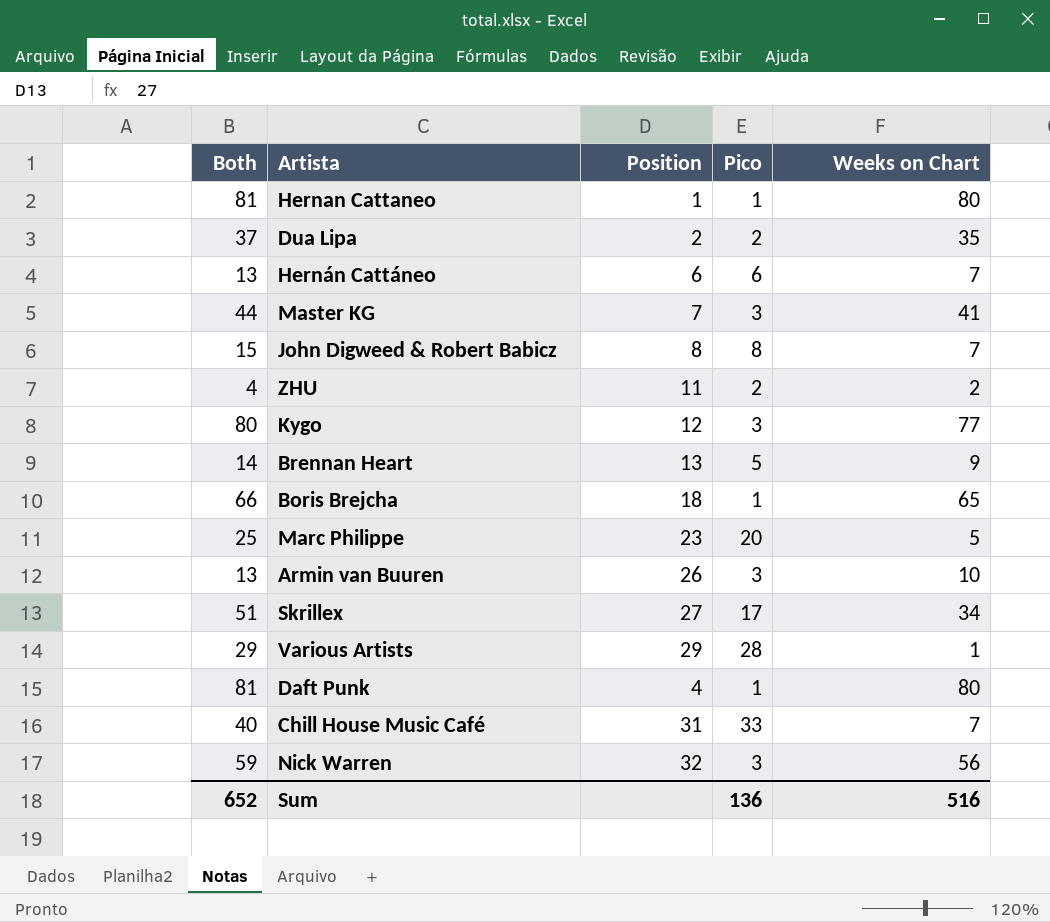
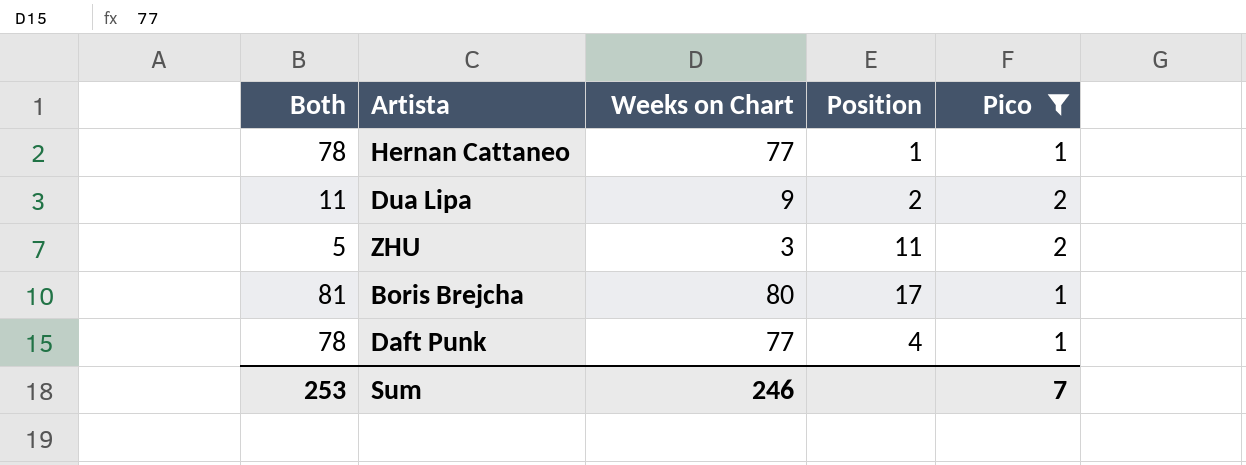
filter: none -> Pico <= 2
column Weeks on Chart | position: 5 -> 3
Hernan Cattaneo | Both: 81 -> 78
Hernan Cattaneo | Weeks on Chart: 80 -> 77
Dua Lipa | Both: 37 -> 11
Dua Lipa | Weeks on Chart: 35 -> 9
ZHU | Both: 4 -> 5
ZHU | Weeks on Chart: 2 -> 3
Boris Brejcha | Both: 66 -> 81
Boris Brejcha | Weeks on Chart: 65 -> 80
Boris Brejcha | Position: 18 -> 17
Daft Punk | Both: 81 -> 78
Daft Punk | Weeks on Chart: 80 -> 77
Sum | Both: 652 -> 253
Sum | Weeks on Chart: 516 -> 246
Sum | Pico: 136 -> 7

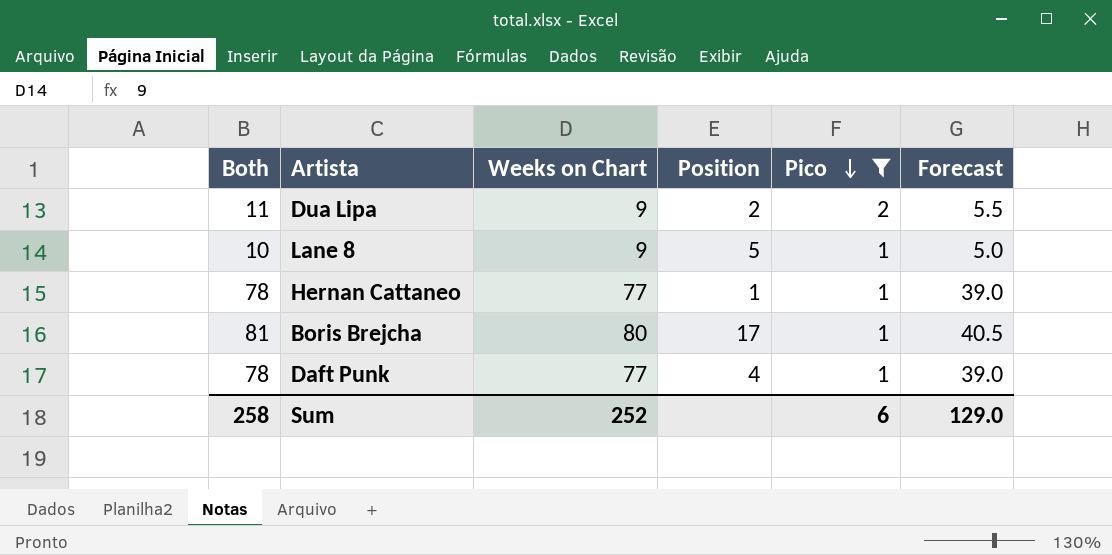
row order: none -> Pico descending
column Forecast | formula: none -> [Both] * 0.5
row ZHU: 5 | 3 | 11 | 2 -> none
row Lane 8: none -> 10 | 9 | 5 | 1 | 5.0
Sum | Both: 253 -> 258
Sum | Weeks on Chart: 246 -> 252
Sum | Pico: 7 -> 6

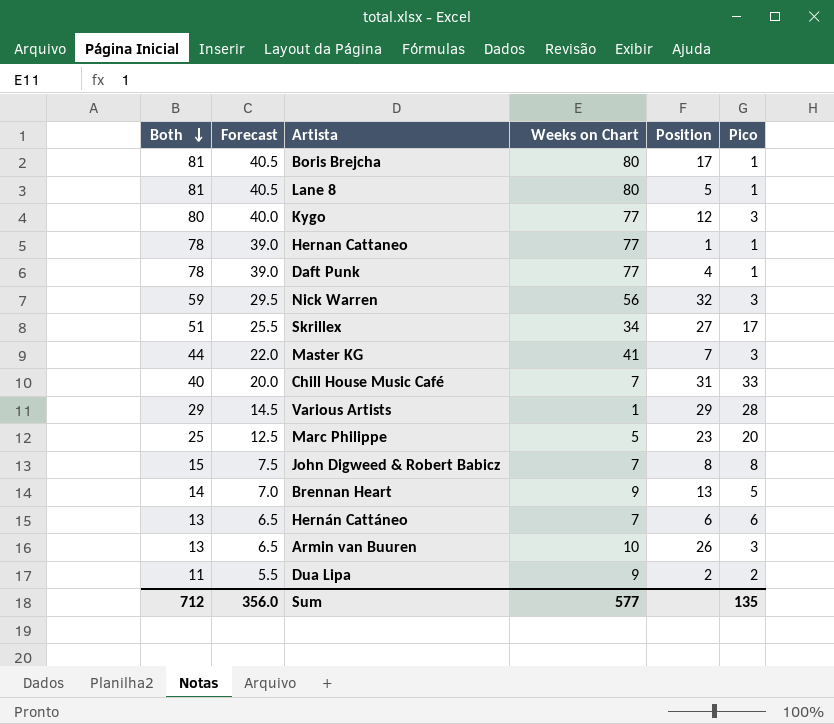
filter: Pico <= 2 -> none
row order: Pico descending -> Both descending
column Forecast | position: 6 -> 2
Lane 8 | Both: 10 -> 81
Lane 8 | Forecast: 5.0 -> 40.5
Lane 8 | Weeks on Chart: 9 -> 80
Sum | Both: 258 -> 712
Sum | Forecast: 129.0 -> 356.0
Sum | Weeks on Chart: 252 -> 577
Sum | Pico: 6 -> 135

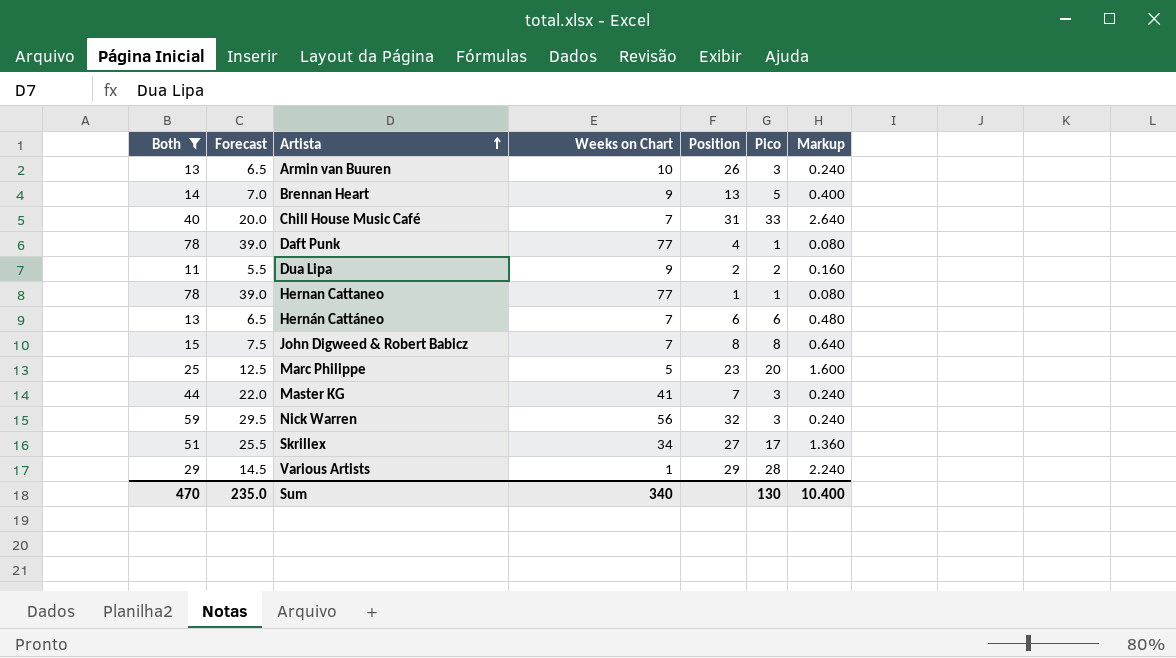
filter: none -> Both <= 78
row order: Both descending -> Artista ascending
column Markup | formula: none -> [Pico] * 0.08
Sum | Both: 712 -> 470
Sum | Forecast: 356.0 -> 235.0
Sum | Weeks on Chart: 577 -> 340
Sum | Pico: 135 -> 130

